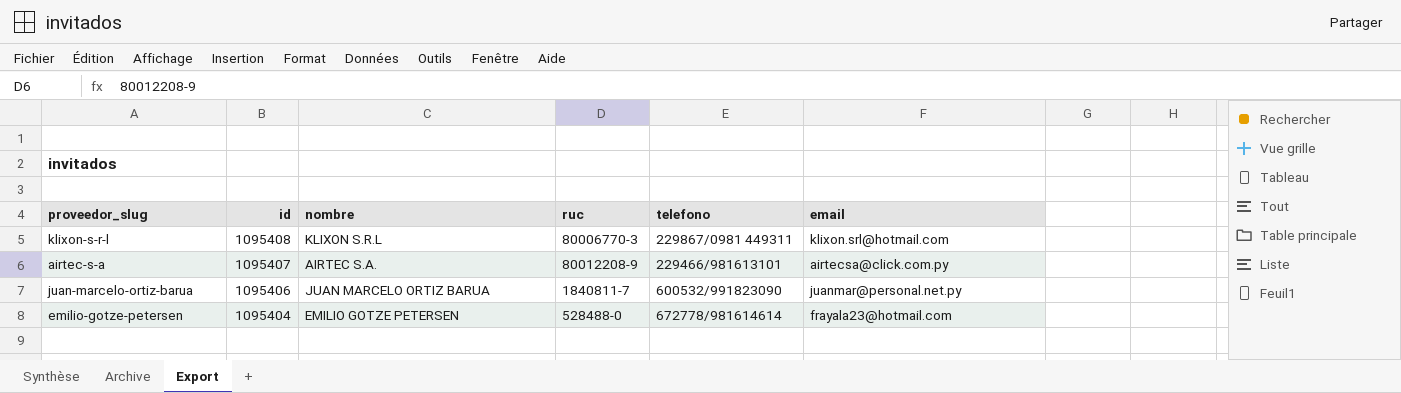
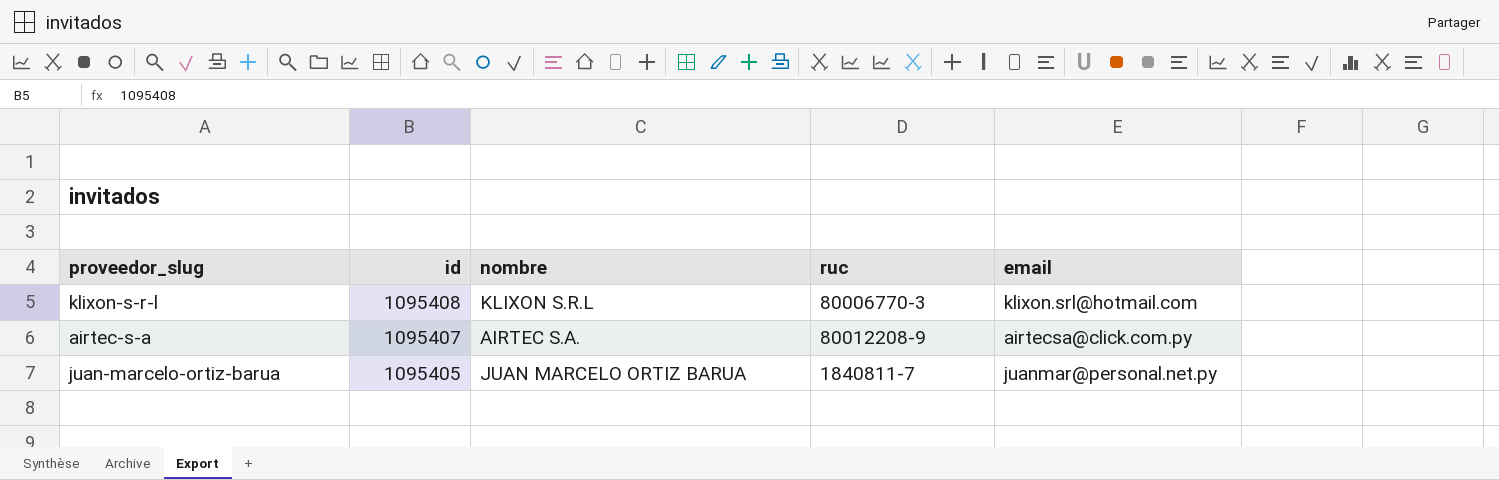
column telefono | position: 5 -> none
row emilio-gotze-petersen: 1095404 | EMILIO GOTZE PETERSEN | 528488-0 | 672778/981614614 | frayala23@hotmail.com -> none
juan-marcelo-ortiz-barua | id: 1095406 -> 1095405

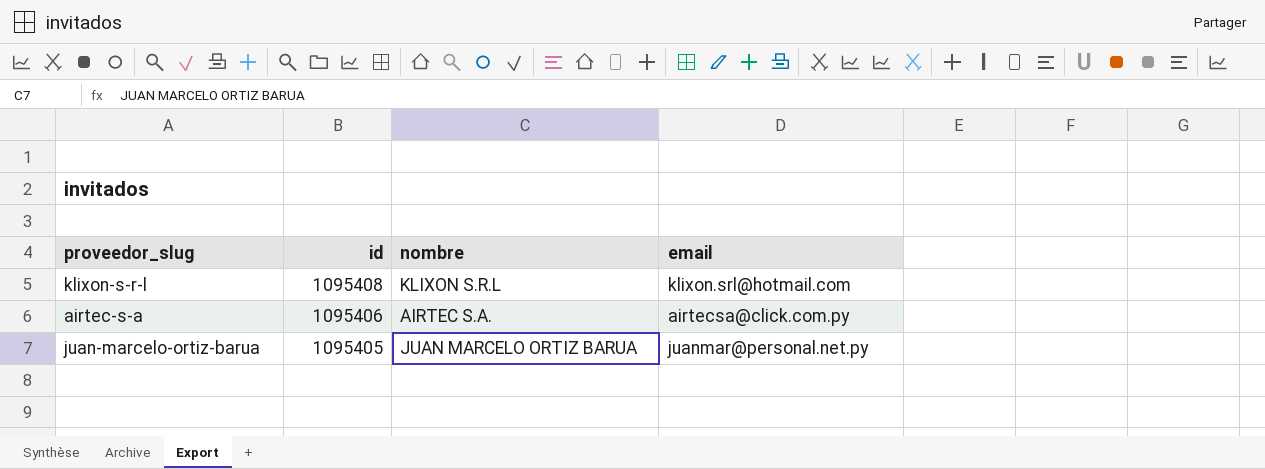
column ruc | position: 4 -> none
airtec-s-a | id: 1095407 -> 1095406

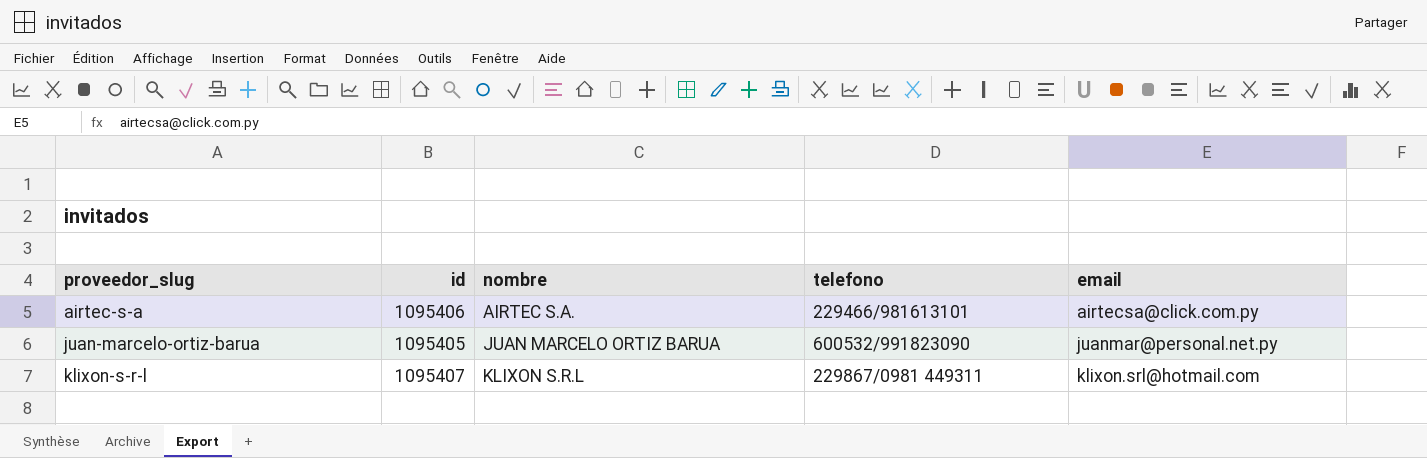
row order: id descending -> proveedor_slug ascending
column telefono | position: none -> 4
klixon-s-r-l | id: 1095408 -> 1095407

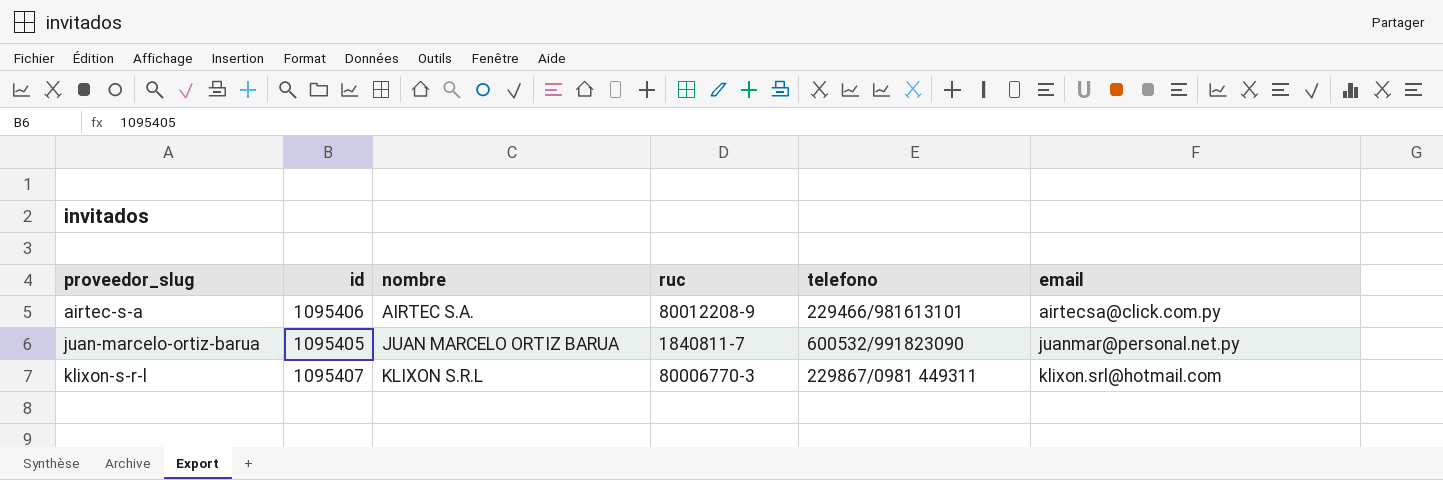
column ruc | position: none -> 4

